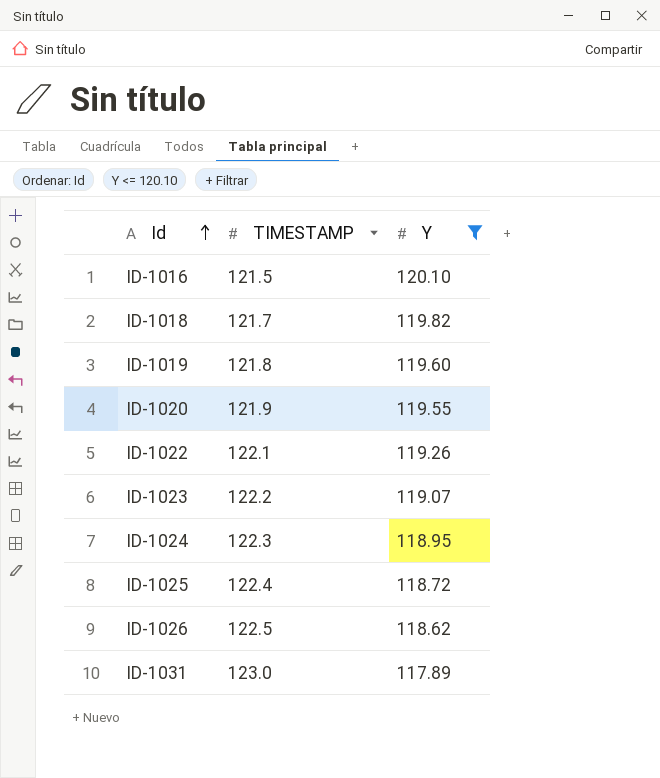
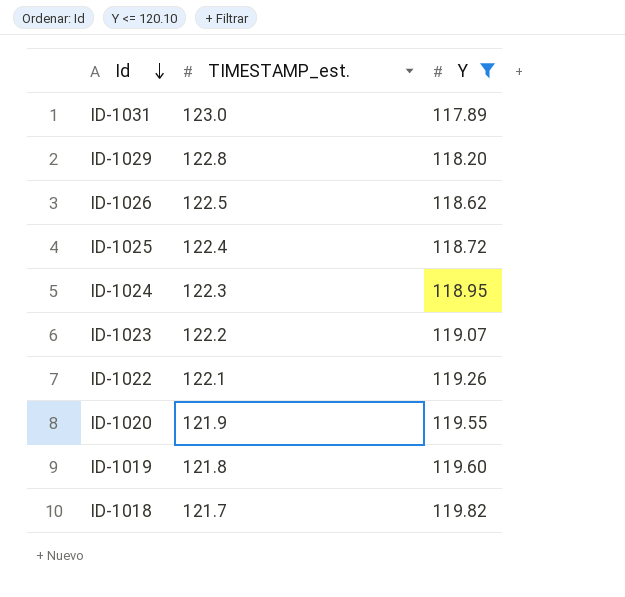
row order: Id ascending -> Id descending
column name: TIMESTAMP -> TIMESTAMP_est.
row ID-1016: 121.5 | 120.10 -> none
row ID-1029: none -> 122.8 | 118.20

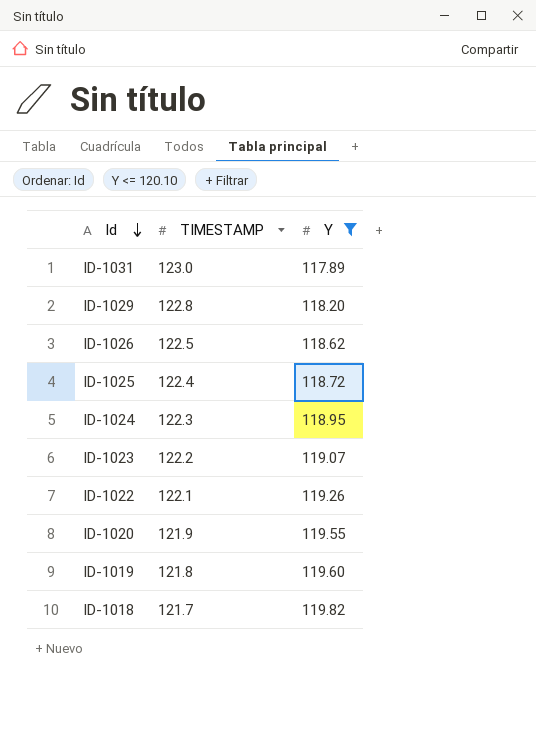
column name: TIMESTAMP_est. -> TIMESTAMP

